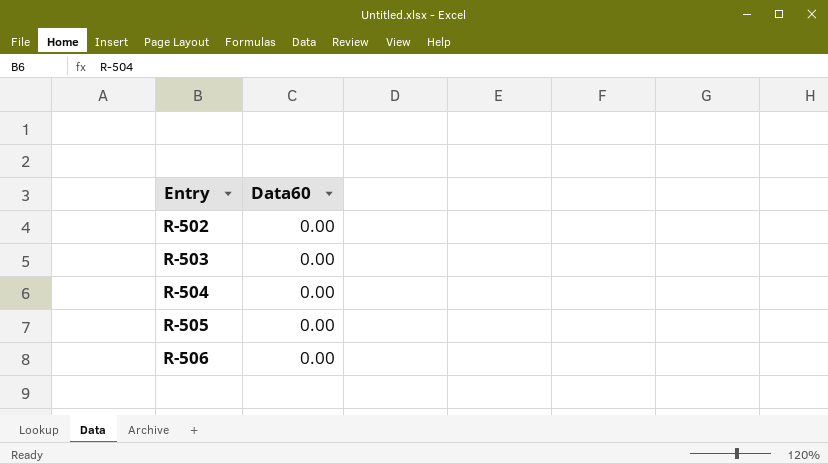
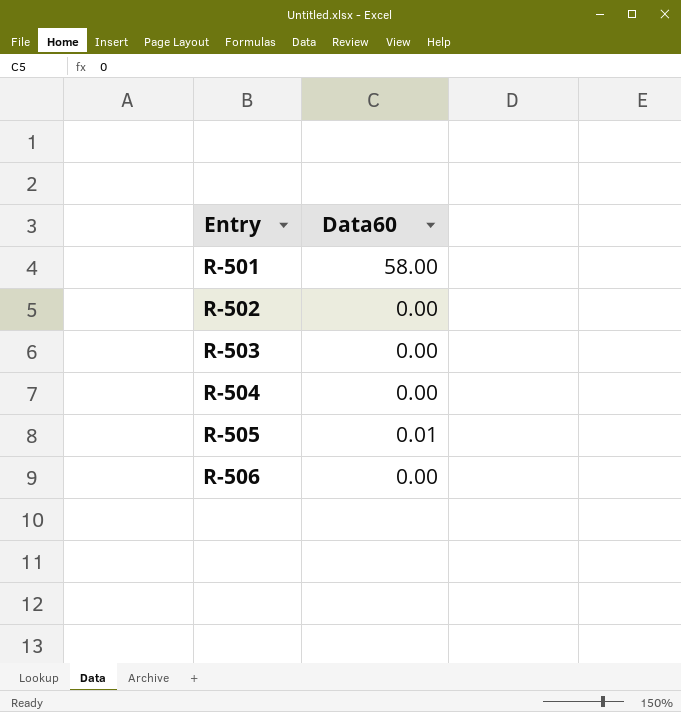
row R-501: none -> 58.00
R-505 | Data60: 0.00 -> 0.01

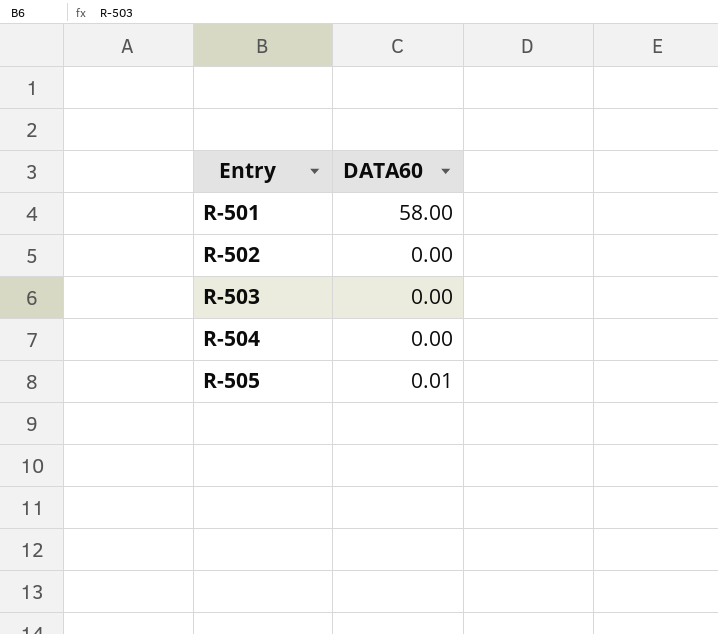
column name: Data60 -> DATA60
row R-506: 0.00 -> none

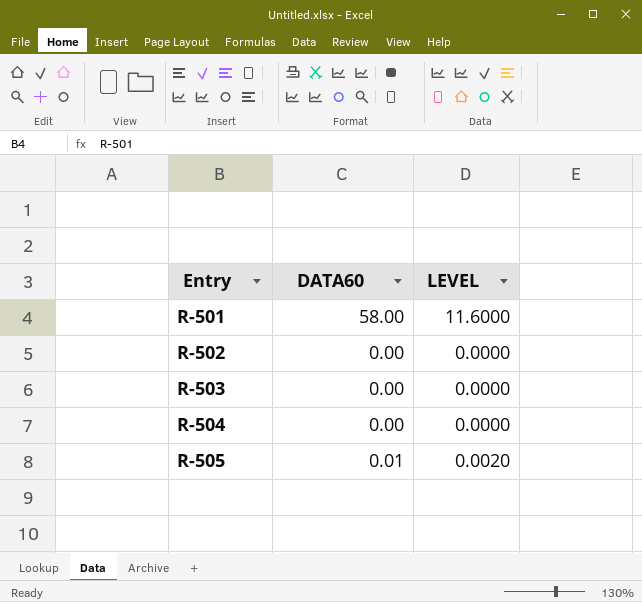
column LEVEL | formula: none -> [DATA60] * 0.2

